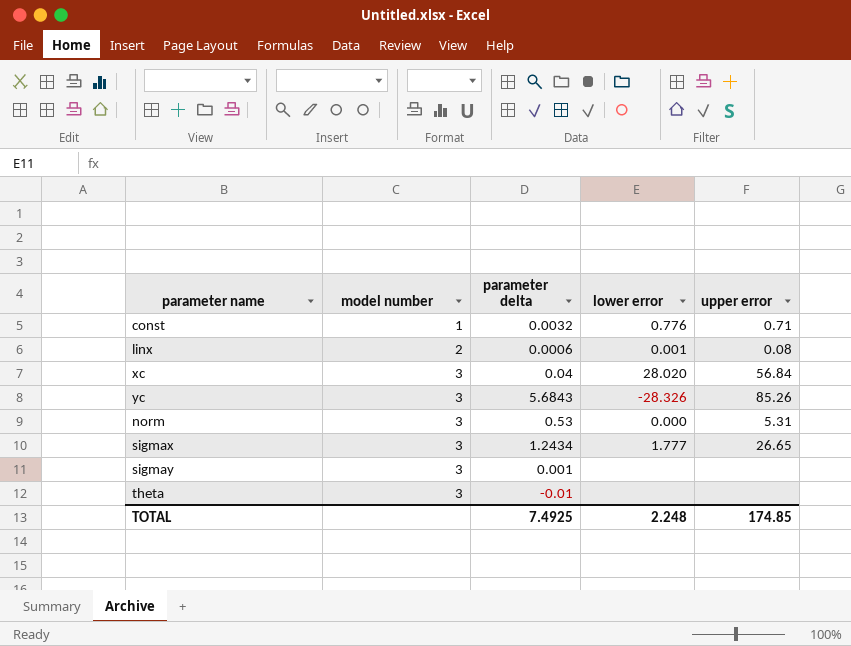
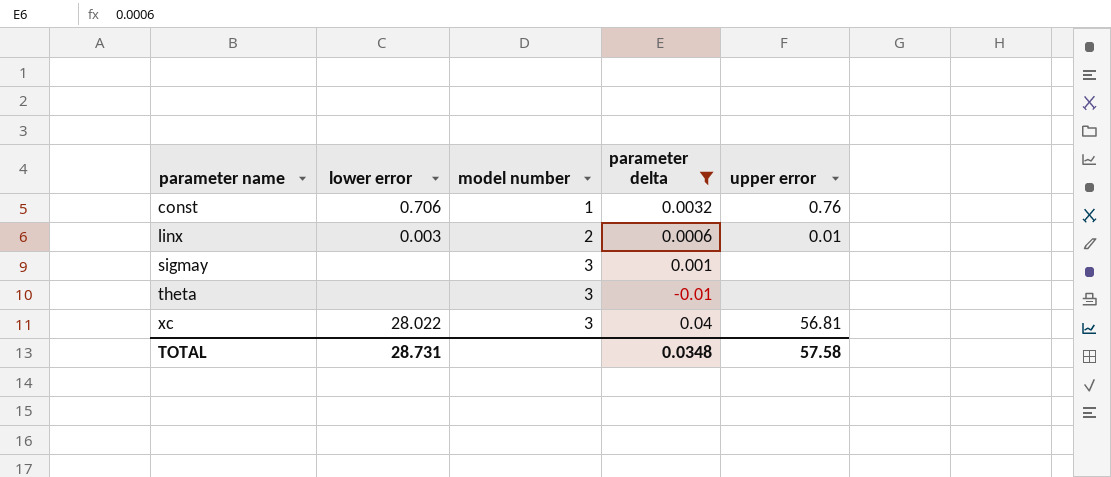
filter: none -> parameter delta <= 0.04
row order: model number ascending -> parameter name ascending
column lower error | position: 4 -> 2
const | lower error: 0.776 -> 0.706
const | upper error: 0.71 -> 0.76
linx | lower error: 0.001 -> 0.003
linx | upper error: 0.08 -> 0.01
xc | lower error: 28.020 -> 28.022
xc | upper error: 56.84 -> 56.81
TOTAL | lower error: 2.248 -> 28.731
TOTAL | parameter delta: 7.4925 -> 0.0348
TOTAL | upper error: 174.85 -> 57.58

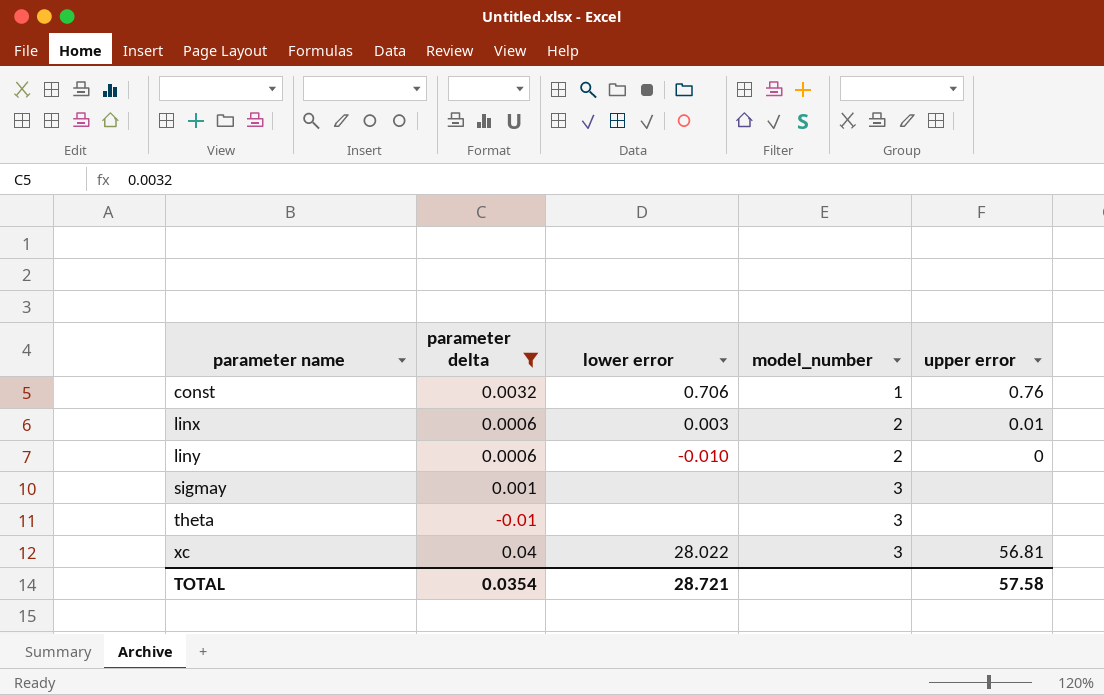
column parameter delta | position: 4 -> 2
column name: model number -> model_number
row liny: none -> 0.0006 | -0.010 | 2 | 0
TOTAL | parameter delta: 0.0348 -> 0.0354
TOTAL | lower error: 28.731 -> 28.721

